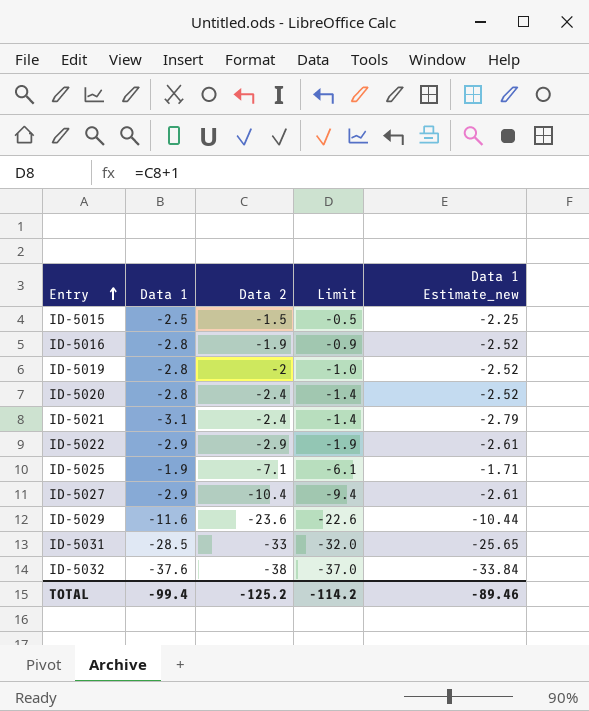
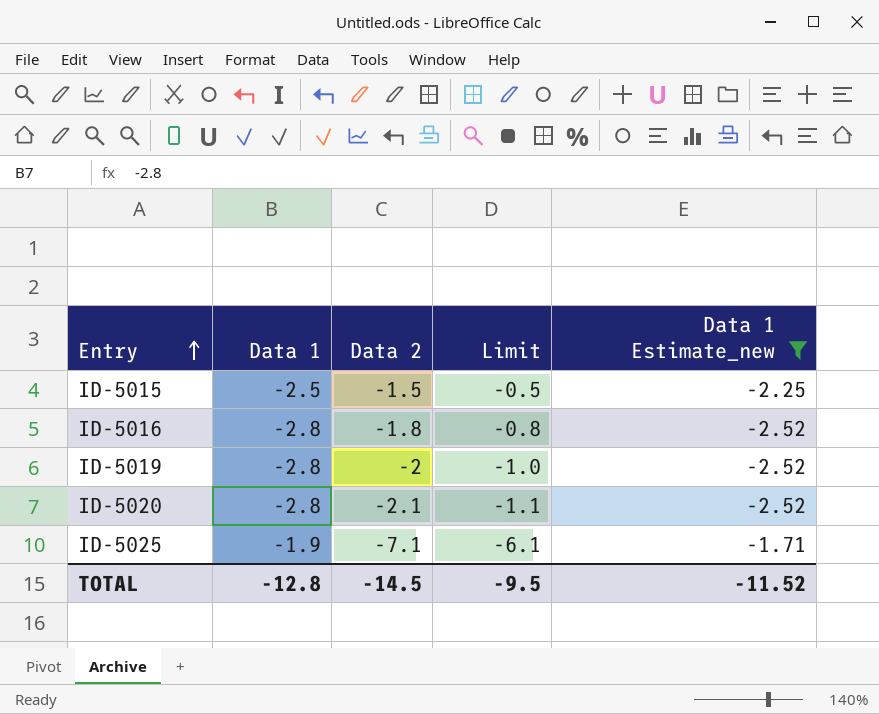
filter: none -> Data 1 Estimate_new >= -2.52
ID-5016 | Data 2: -1.9 -> -1.8
ID-5016 | Limit: -0.9 -> -0.8
ID-5020 | Data 2: -2.4 -> -2.1
ID-5020 | Limit: -1.4 -> -1.1
TOTAL | Data 1: -99.4 -> -12.8
TOTAL | Data 2: -125.2 -> -14.5
TOTAL | Limit: -114.2 -> -9.5
TOTAL | Data 1 Estimate_new: -89.46 -> -11.52

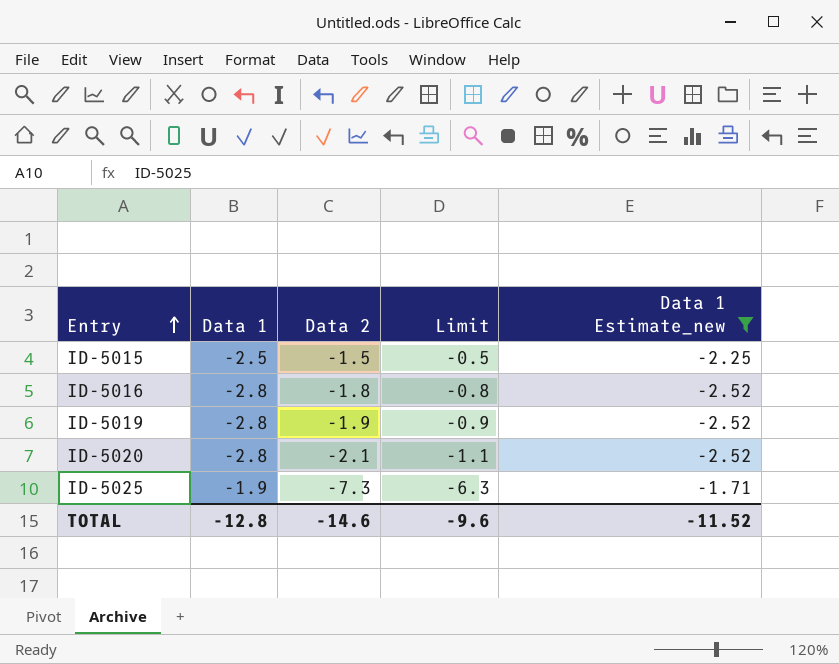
ID-5019 | Data 2: -2 -> -1.9
ID-5019 | Limit: -1.0 -> -0.9
ID-5025 | Data 2: -7.1 -> -7.3
ID-5025 | Limit: -6.1 -> -6.3
TOTAL | Data 2: -14.5 -> -14.6
TOTAL | Limit: -9.5 -> -9.6

